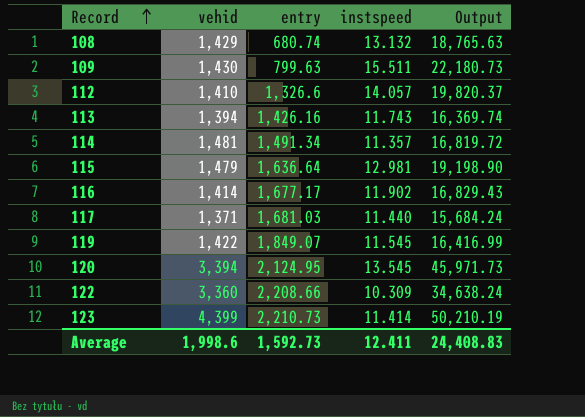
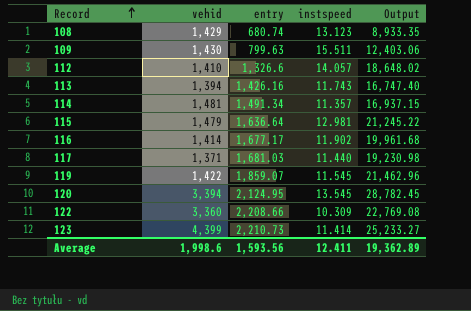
column Output | formula: [vehid] * [instspeed] -> [entry] * [instspeed]
108 | instspeed: 13.132 -> 13.123
119 | entry: 1,849.07 -> 1,859.07
Average | entry: 1,592.73 -> 1,593.56
Average | Output: 24,408.83 -> 19,362.89

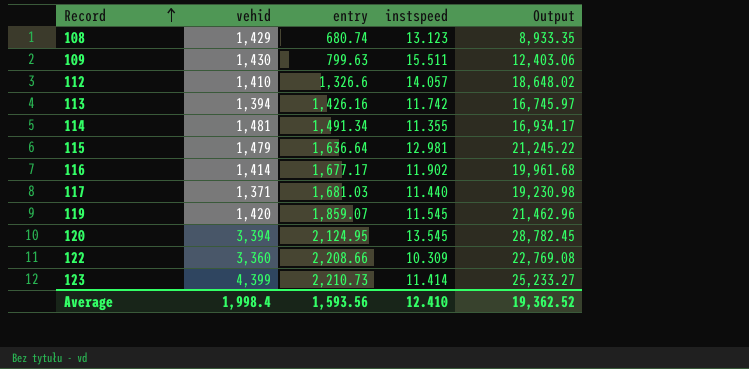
113 | instspeed: 11.743 -> 11.742
113 | Output: 16,747.40 -> 16,745.97
114 | instspeed: 11.357 -> 11.355
114 | Output: 16,937.15 -> 16,934.17
119 | vehid: 1,422 -> 1,420
Average | vehid: 1,998.6 -> 1,998.4
Average | instspeed: 12.411 -> 12.410
Average | Output: 19,362.89 -> 19,362.52

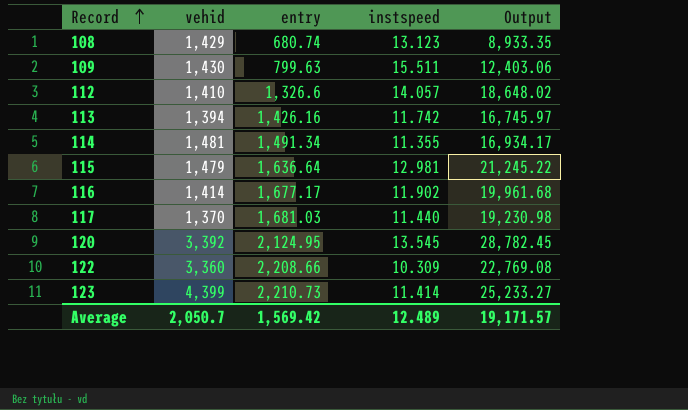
row 119: 1,420 | 1,859.07 | 11.545 | 21,462.96 -> none
117 | vehid: 1,371 -> 1,370
120 | vehid: 3,394 -> 3,392
Average | vehid: 1,998.4 -> 2,050.7
Average | entry: 1,593.56 -> 1,569.42
Average | instspeed: 12.410 -> 12.489
Average | Output: 19,362.52 -> 19,171.57

